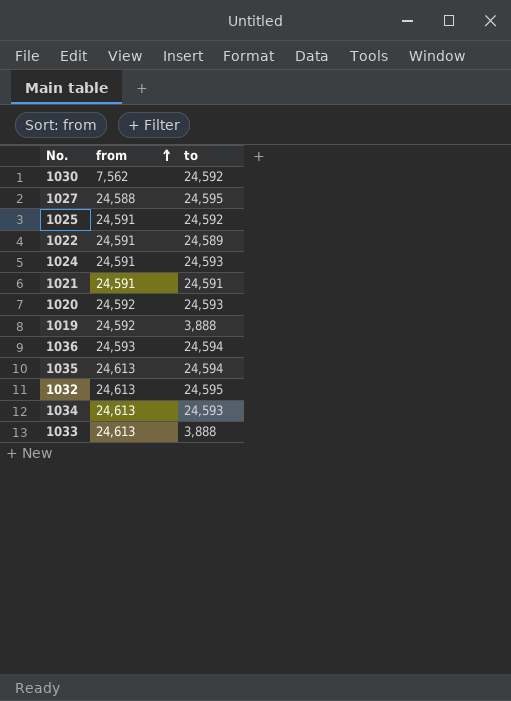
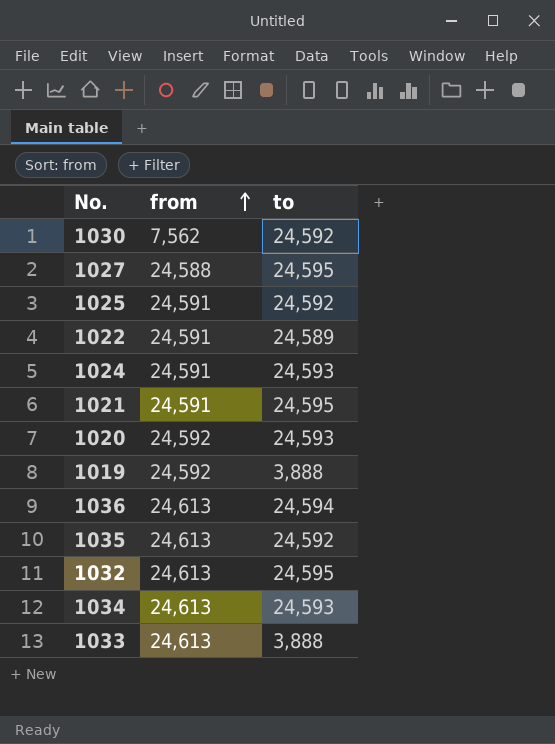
1021 | to: 24,591 -> 24,595
1036 | from: 24,593 -> 24,613
1035 | to: 24,594 -> 24,592

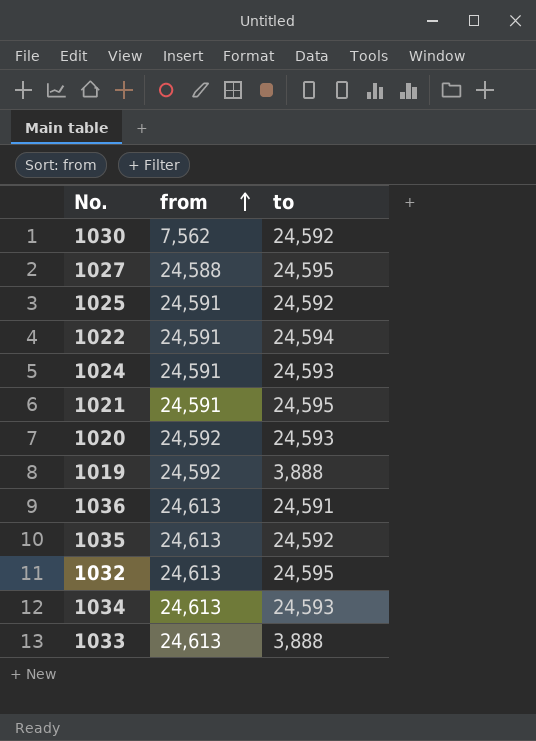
1022 | to: 24,589 -> 24,594
1036 | to: 24,594 -> 24,591

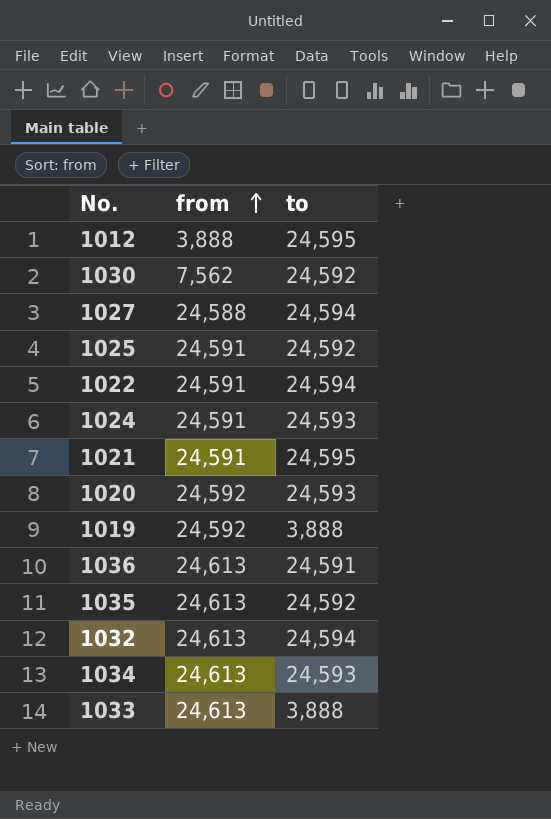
row 1012: none -> 3,888 | 24,595
1027 | to: 24,595 -> 24,594
1032 | to: 24,595 -> 24,594

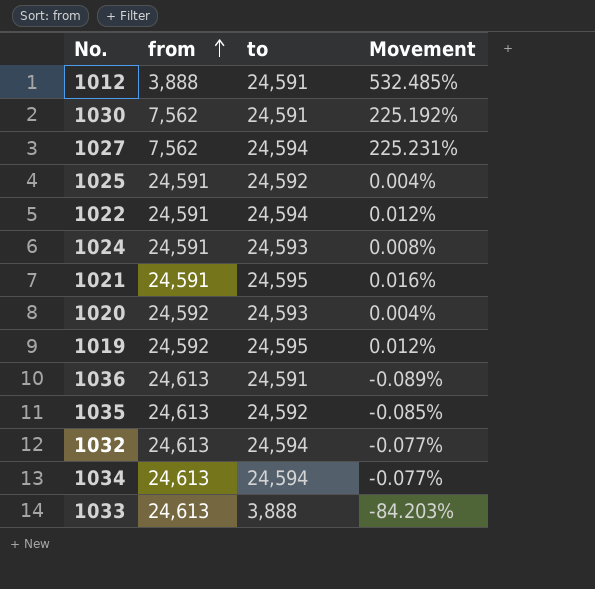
column Movement | formula: none -> ([to] - [from]) / [from]
1012 | to: 24,595 -> 24,591
1030 | to: 24,592 -> 24,591
1027 | from: 24,588 -> 7,562
1019 | to: 3,888 -> 24,595
1034 | to: 24,593 -> 24,594

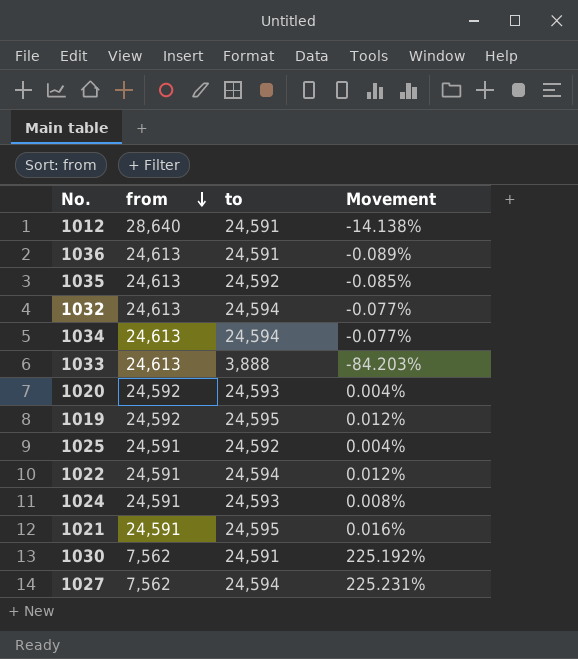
row order: from ascending -> from descending
1012 | from: 3,888 -> 28,640
1012 | Movement: 532.485% -> -14.138%

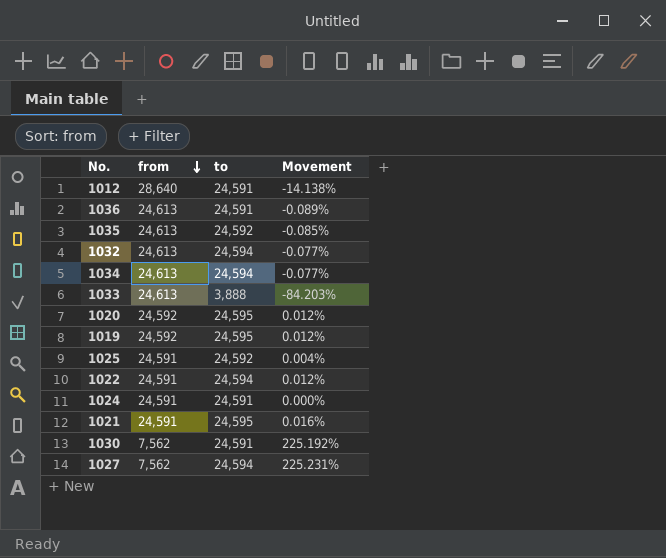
1020 | to: 24,593 -> 24,595
1020 | Movement: 0.004% -> 0.012%
1024 | to: 24,593 -> 24,591
1024 | Movement: 0.008% -> 0.000%

